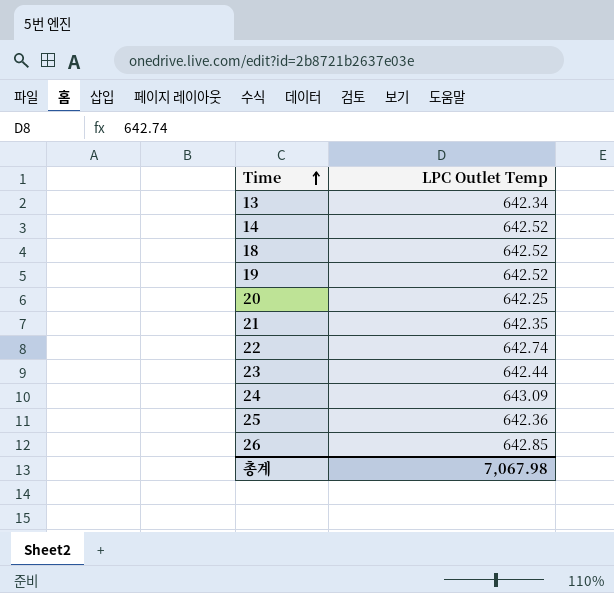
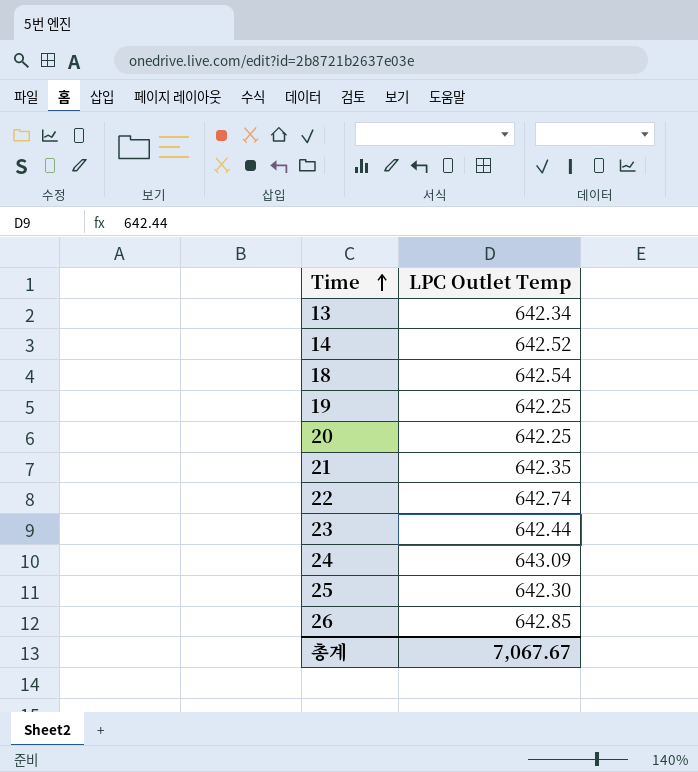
18 | LPC Outlet Temp: 642.52 -> 642.54
19 | LPC Outlet Temp: 642.52 -> 642.25
25 | LPC Outlet Temp: 642.36 -> 642.30
총계 | LPC Outlet Temp: 7,067.98 -> 7,067.67

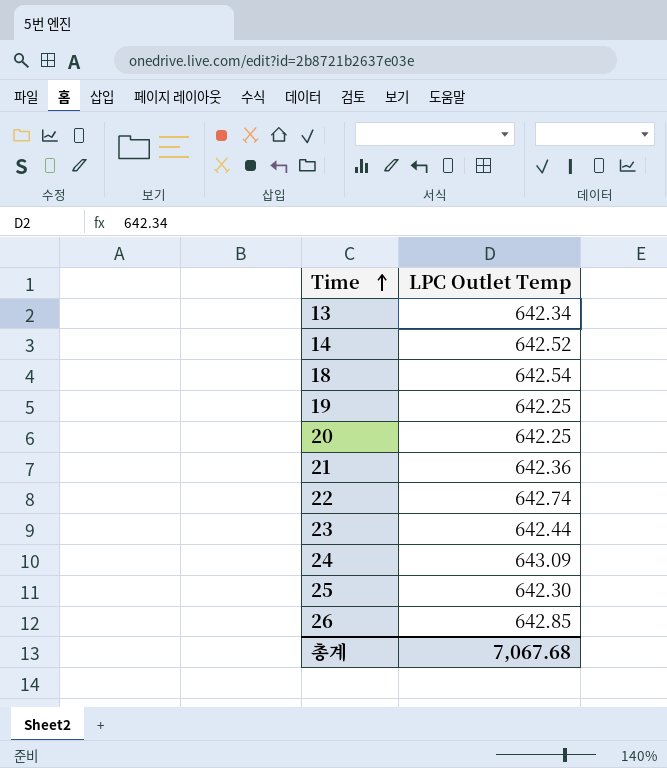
21 | LPC Outlet Temp: 642.35 -> 642.36
총계 | LPC Outlet Temp: 7,067.67 -> 7,067.68

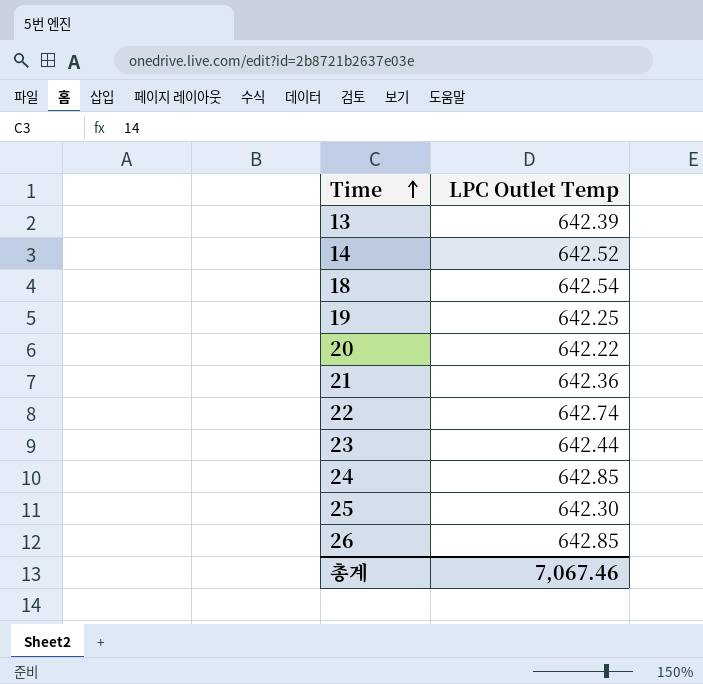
13 | LPC Outlet Temp: 642.34 -> 642.39
20 | LPC Outlet Temp: 642.25 -> 642.22
24 | LPC Outlet Temp: 643.09 -> 642.85
총계 | LPC Outlet Temp: 7,067.68 -> 7,067.46

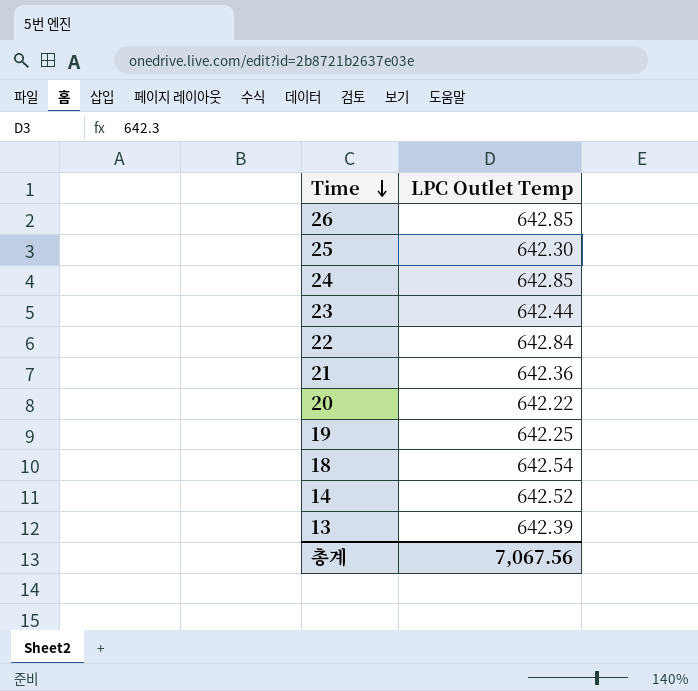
row order: Time ascending -> Time descending
22 | LPC Outlet Temp: 642.74 -> 642.84
총계 | LPC Outlet Temp: 7,067.46 -> 7,067.56

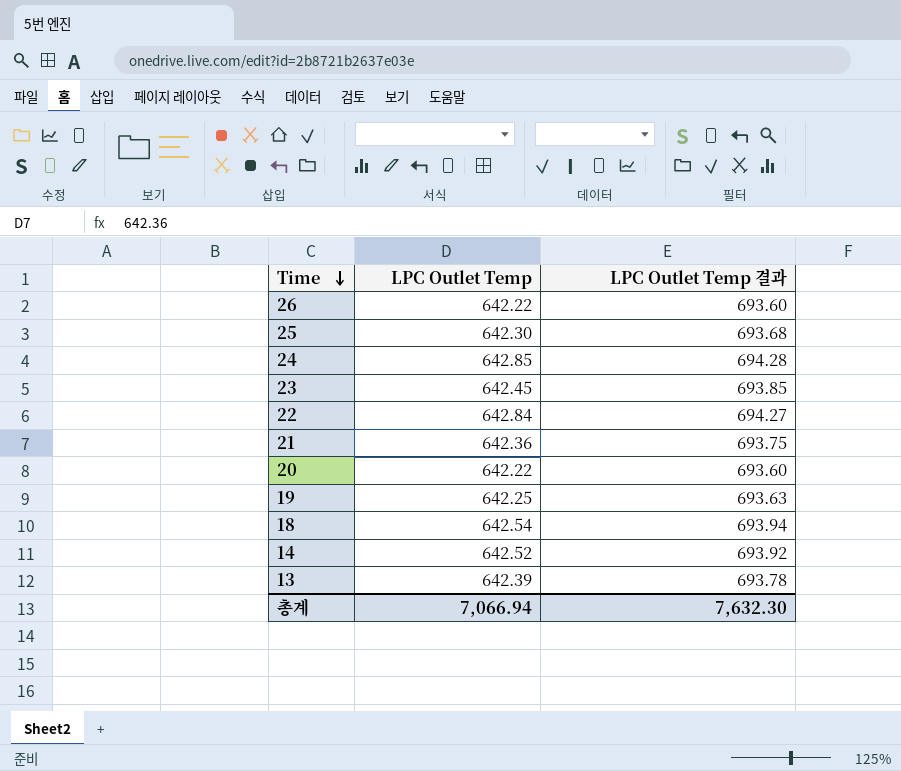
column LPC Outlet Temp 결과 | formula: none -> [LPC Outlet Temp] * 1.08
26 | LPC Outlet Temp: 642.85 -> 642.22
23 | LPC Outlet Temp: 642.44 -> 642.45
총계 | LPC Outlet Temp: 7,067.56 -> 7,066.94

